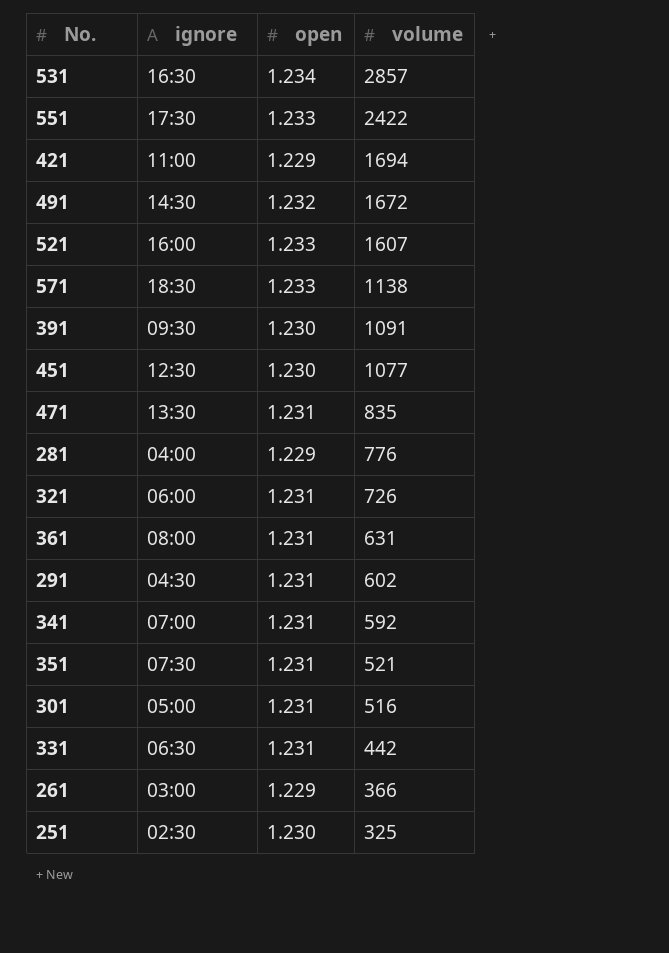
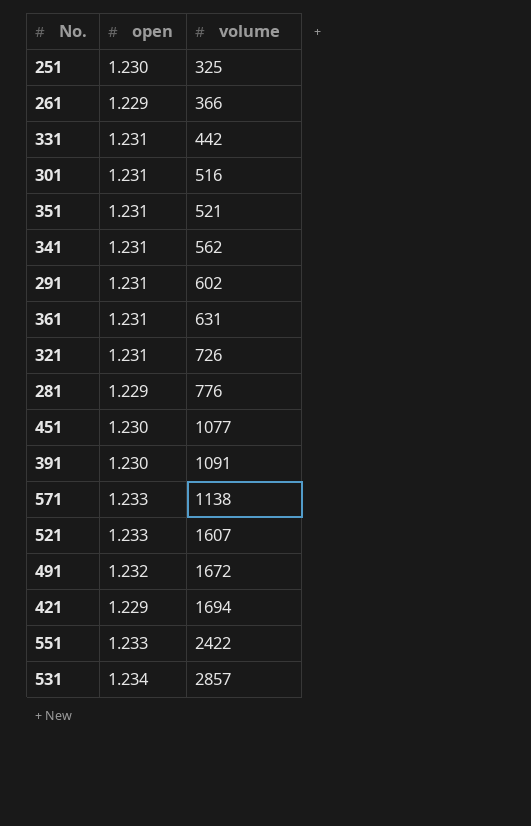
row order: volume descending -> volume ascending
column ignore | position: 2 -> none
row 471: 13:30 | 1.231 | 835 -> none
341 | volume: 592 -> 562

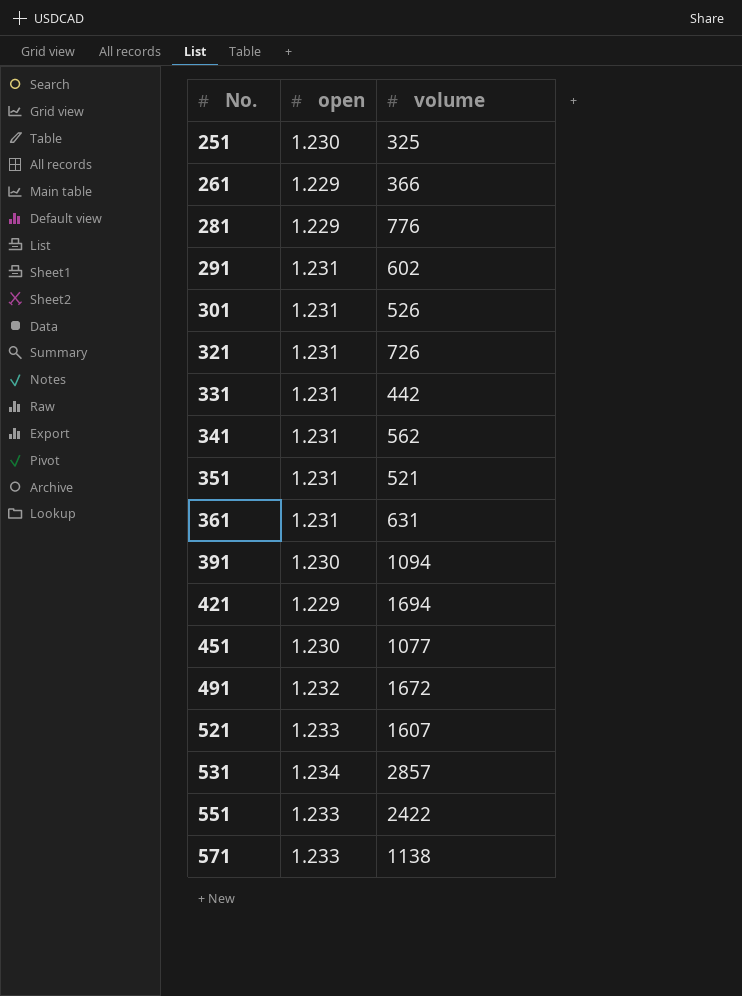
row order: volume ascending -> No. ascending
301 | volume: 516 -> 526
391 | volume: 1091 -> 1094

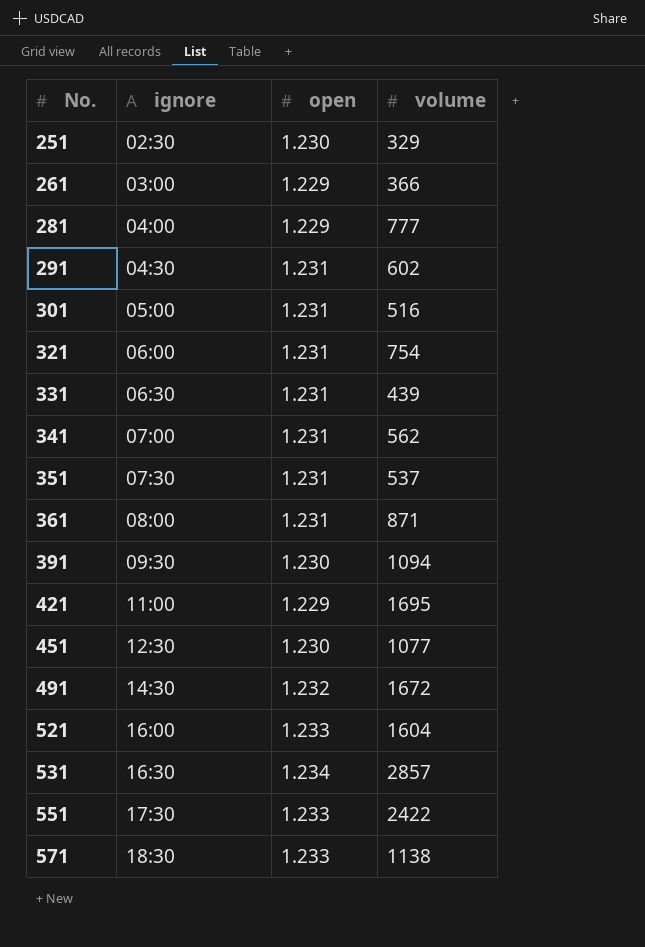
column ignore | position: none -> 2
251 | volume: 325 -> 329
281 | volume: 776 -> 777
301 | volume: 526 -> 516
321 | volume: 726 -> 754
331 | volume: 442 -> 439
351 | volume: 521 -> 537
361 | volume: 631 -> 871
421 | volume: 1694 -> 1695
521 | volume: 1607 -> 1604

